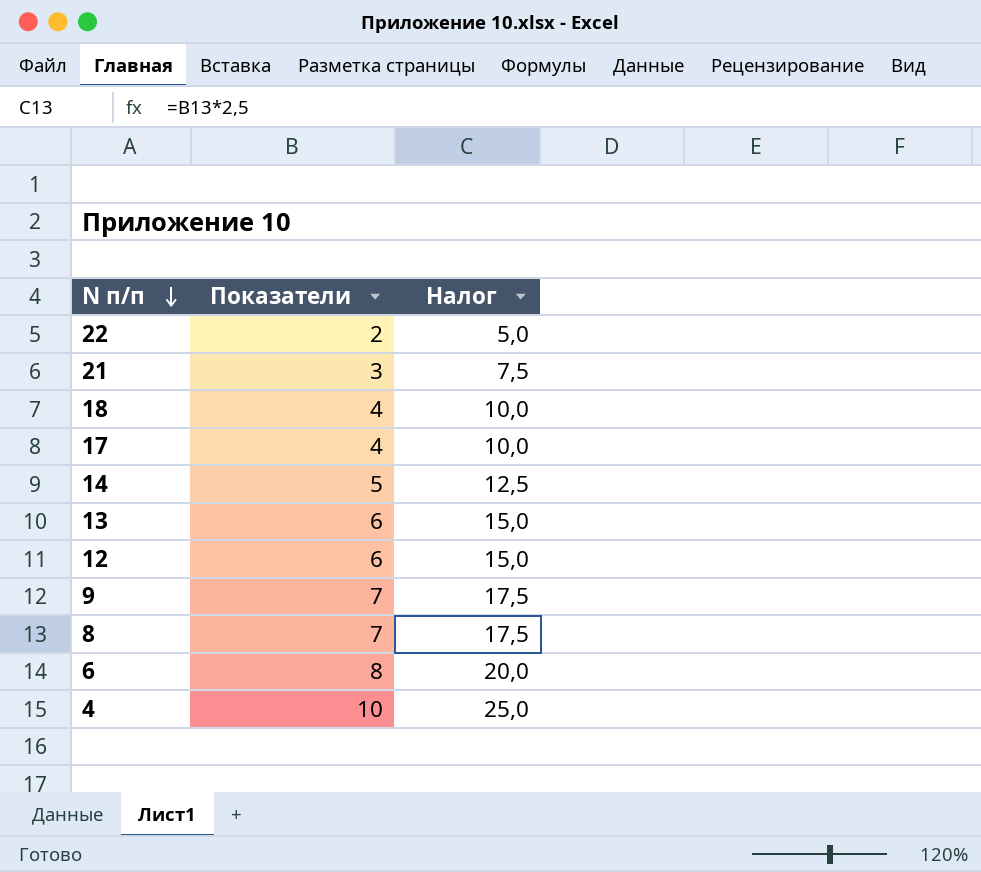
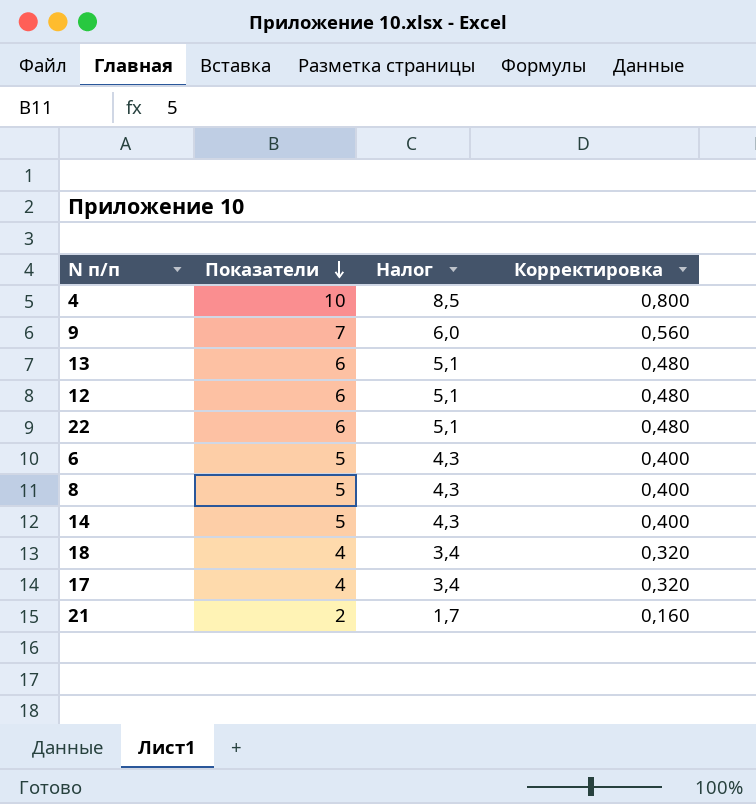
row order: N п/п descending -> Показатели descending
column Налог | formula: [Показатели] * 2,5 -> [Показатели] * 0,85
column Корректировка | formula: none -> [Показатели] * 0,08
22 | Показатели: 2 -> 6
6 | Показатели: 8 -> 5
8 | Показатели: 7 -> 5
21 | Показатели: 3 -> 2

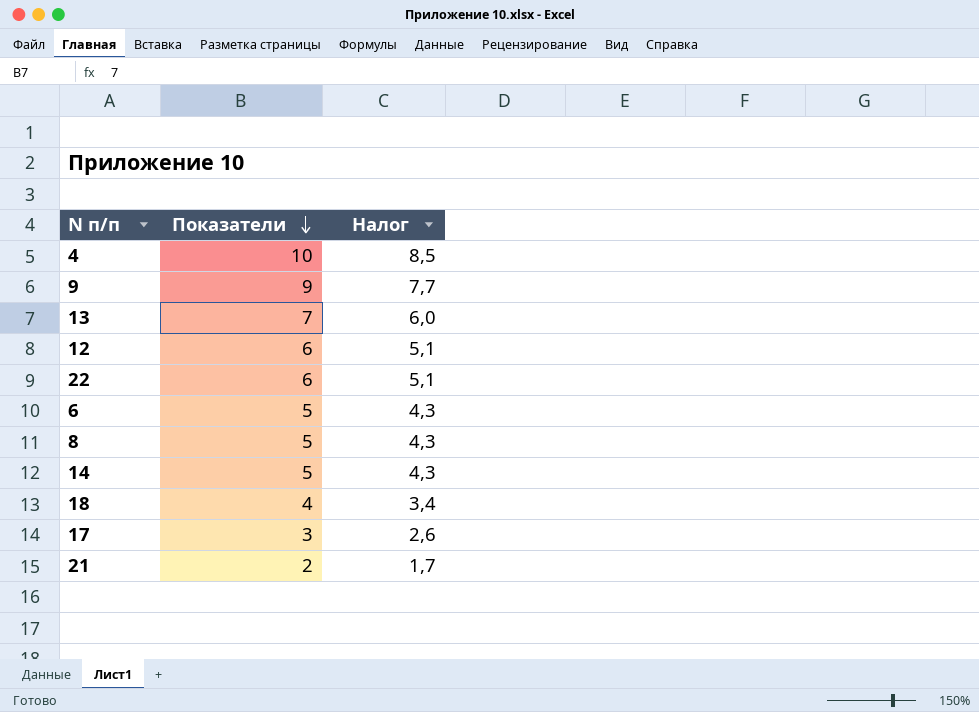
column Корректировка | formula: [Показатели] * 0,08 -> none
9 | Показатели: 7 -> 9
9 | Налог: 6,0 -> 7,7
13 | Показатели: 6 -> 7
13 | Налог: 5,1 -> 6,0
17 | Показатели: 4 -> 3
17 | Налог: 3,4 -> 2,6

